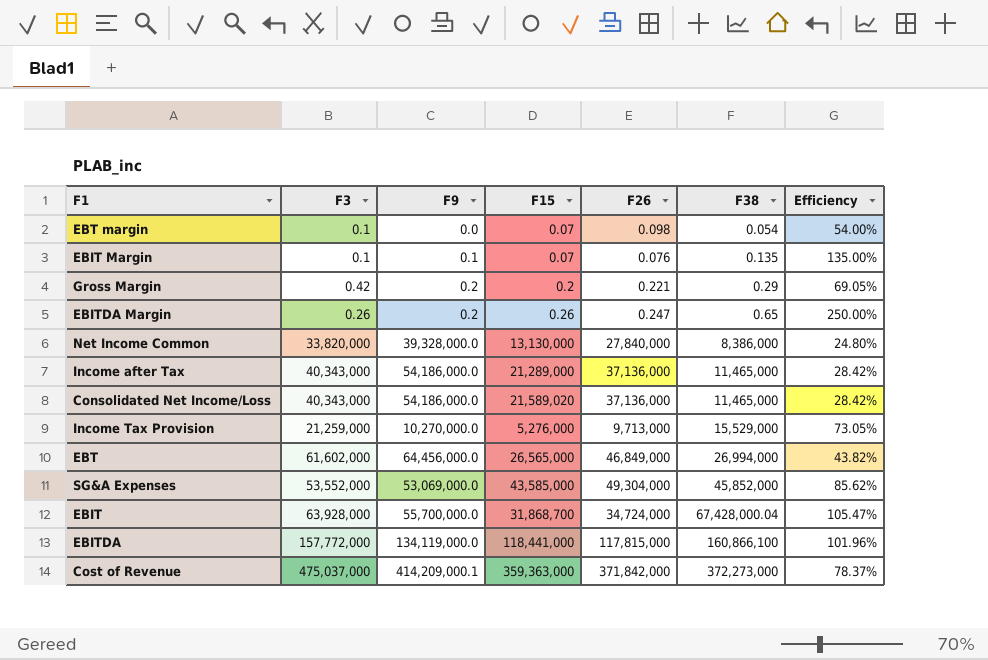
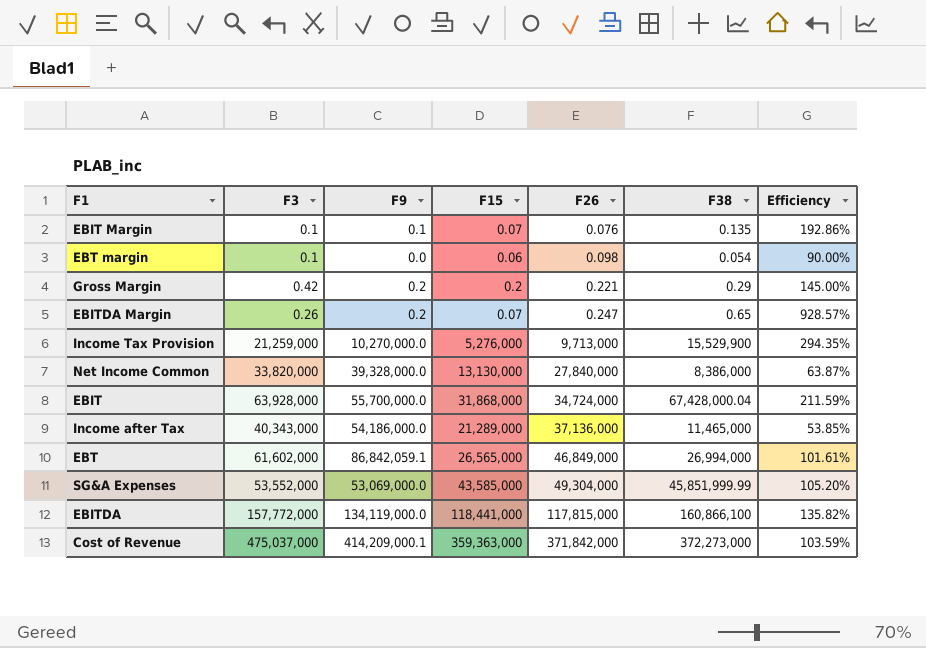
row order: F38 ascending -> F26 ascending
column Efficiency | formula: [F38] / [F3] -> [F38] / [F15]
row Consolidated Net Income/Loss: 40,343,000 | 54,186,000.0 | 21,589,020 | 37,136,000 | 11,465,000 | 28.42% -> none
EBT margin | F15: 0.07 -> 0.06
EBITDA Margin | F15: 0.26 -> 0.07
Income Tax Provision | F38: 15,529,000 -> 15,529,900
EBIT | F15: 31,868,700 -> 31,868,000
EBT | F9: 64,456,000.0 -> 86,842,059.1
SG&A Expenses | F38: 45,852,000 -> 45,851,999.99

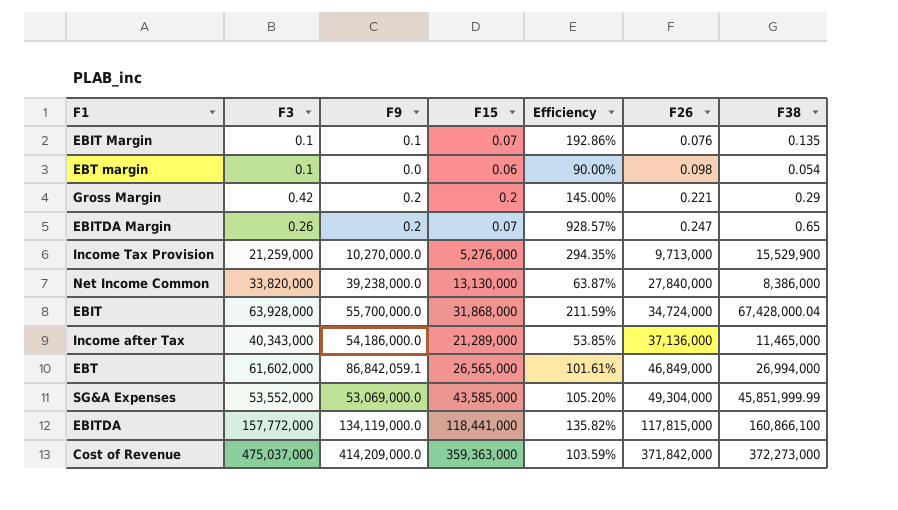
column Efficiency | position: 7 -> 5
Net Income Common | F9: 39,328,000.0 -> 39,238,000.0
Cost of Revenue | F9: 414,209,000.1 -> 414,209,000.0

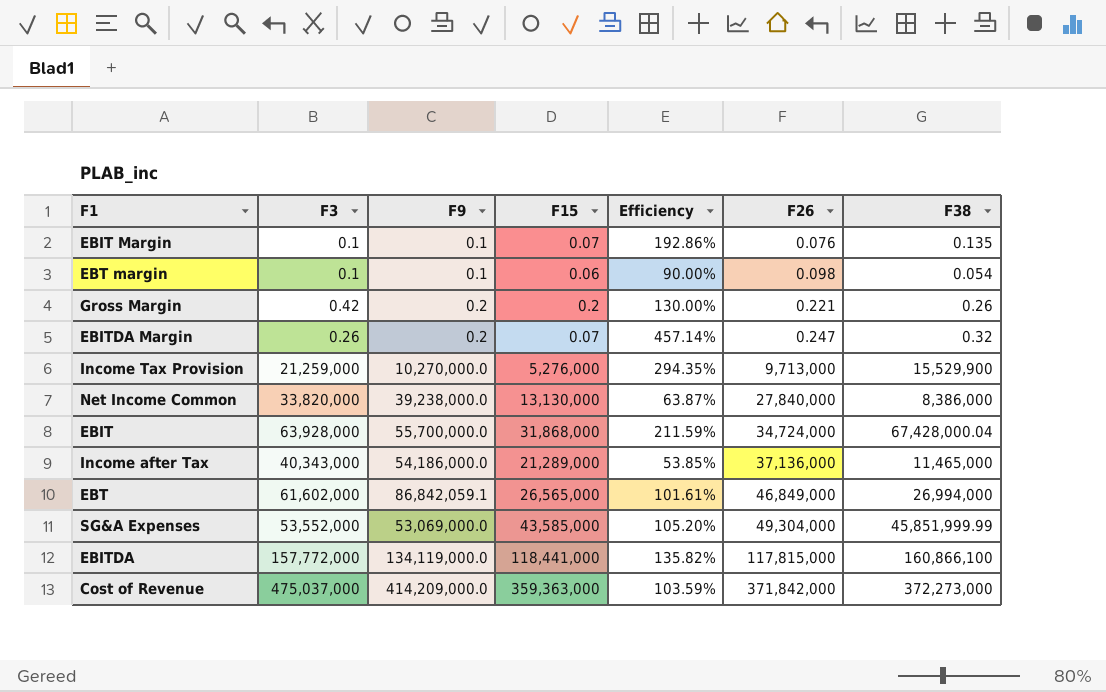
EBT margin | F9: 0.0 -> 0.1
Gross Margin | Efficiency: 145.00% -> 130.00%
Gross Margin | F38: 0.29 -> 0.26
EBITDA Margin | Efficiency: 928.57% -> 457.14%
EBITDA Margin | F38: 0.65 -> 0.32

